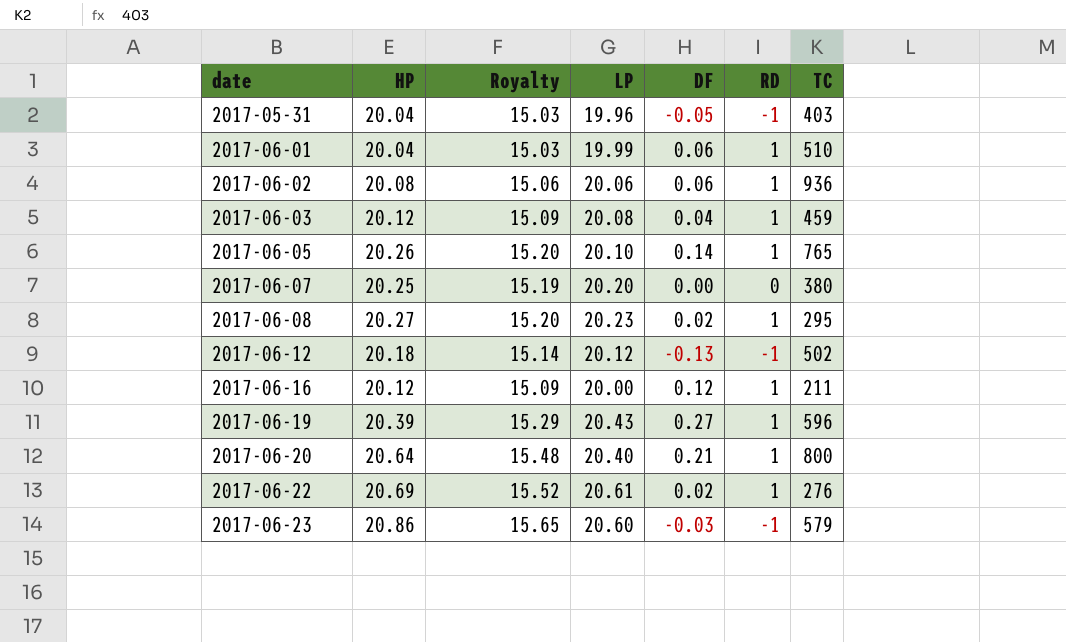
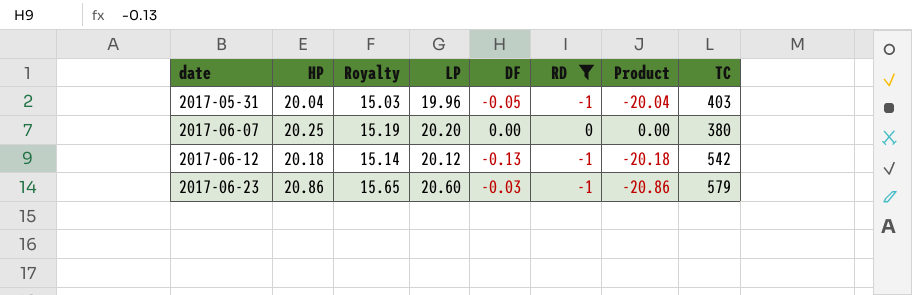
filter: none -> RD != 1
column Product | formula: none -> [HP] * [RD]
2017-06-12 | TC: 502 -> 542

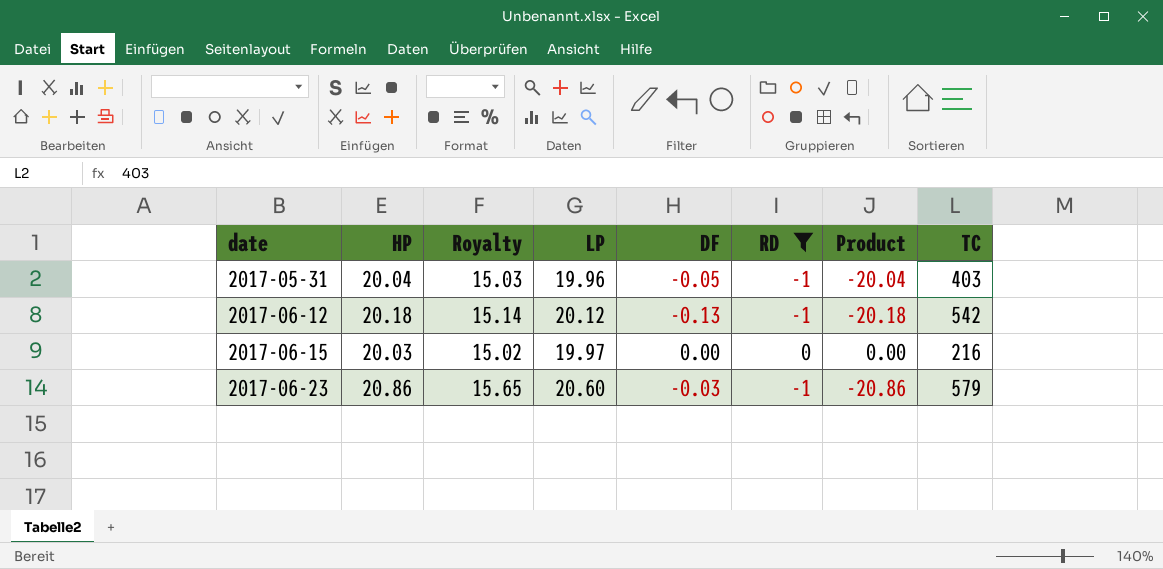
row 2017-06-07: 20.25 | 15.19 | 20.20 | 0.00 | 0 | 0.00 | 380 -> none
row 2017-06-15: none -> 20.03 | 15.02 | 19.97 | 0.00 | 0 | 0.00 | 216

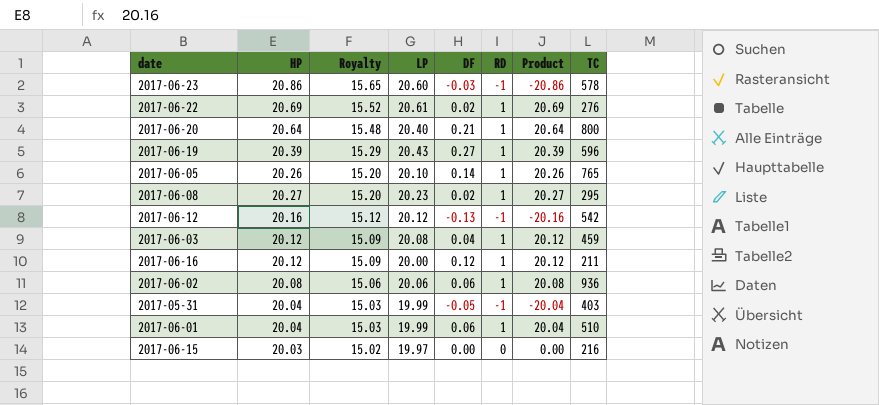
filter: RD != 1 -> none
row order: date ascending -> Royalty descending
2017-06-23 | TC: 579 -> 578
2017-06-12 | HP: 20.18 -> 20.16
2017-06-12 | Royalty: 15.14 -> 15.12
2017-06-12 | Product: -20.18 -> -20.16
2017-05-31 | LP: 19.96 -> 19.99

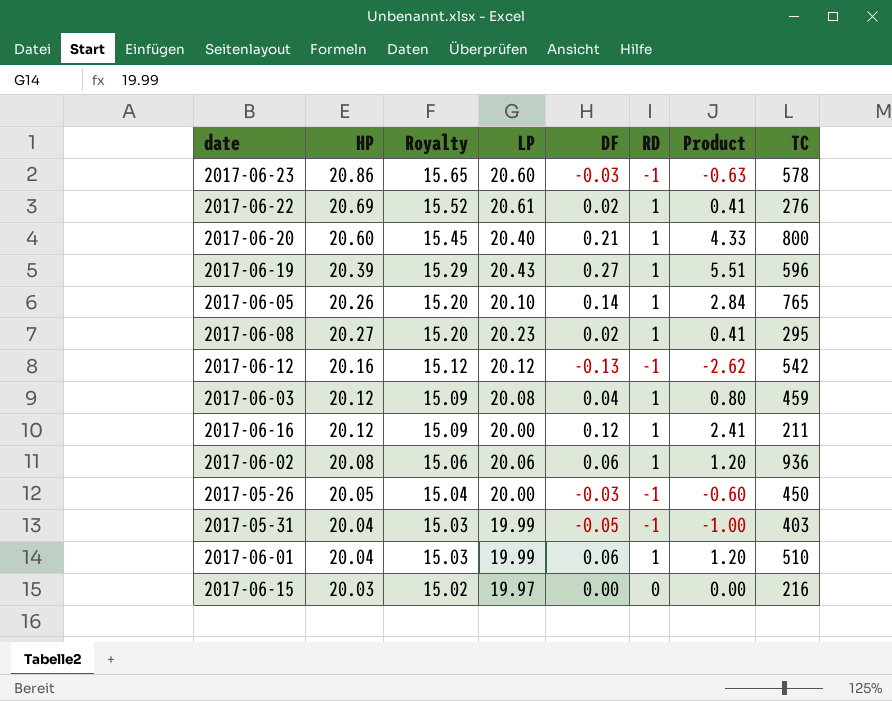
column Product | formula: [HP] * [RD] -> [HP] * [DF]
2017-06-20 | HP: 20.64 -> 20.60
2017-06-20 | Royalty: 15.48 -> 15.45
row 2017-05-26: none -> 20.05 | 15.04 | 20.00 | -0.03 | -1 | -0.60 | 450

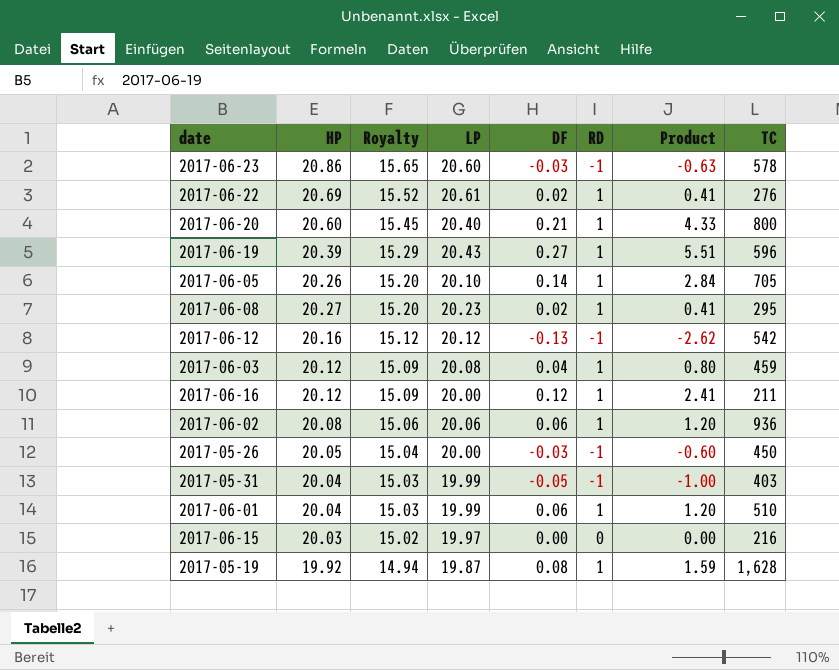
2017-06-05 | TC: 765 -> 705
row 2017-05-19: none -> 19.92 | 14.94 | 19.87 | 0.08 | 1 | 1.59 | 1,628

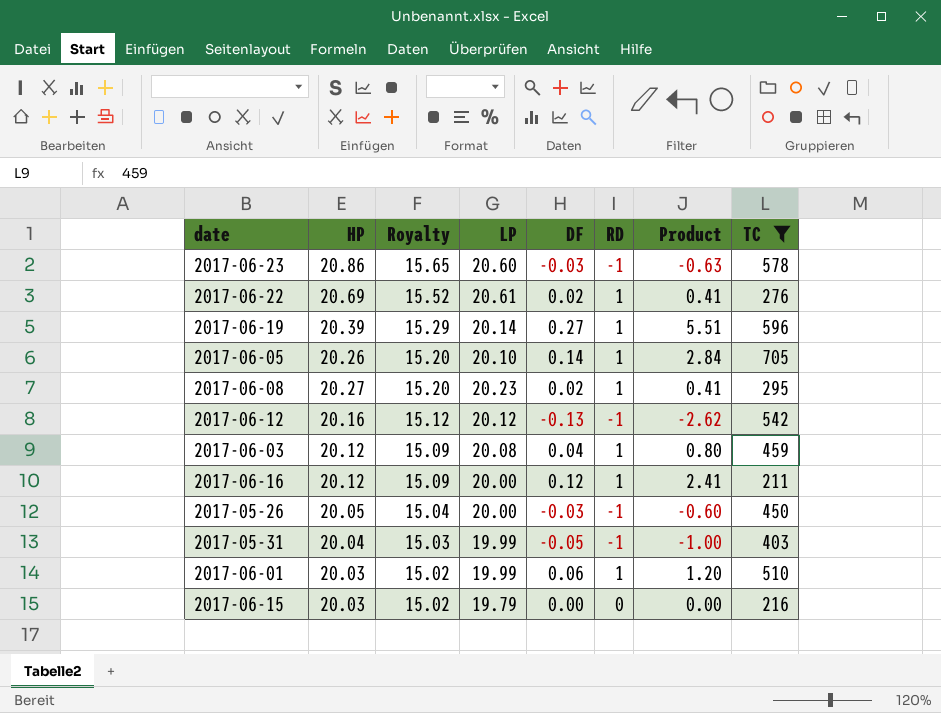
filter: none -> TC <= 705
2017-06-19 | LP: 20.43 -> 20.14
2017-06-01 | HP: 20.04 -> 20.03
2017-06-01 | Royalty: 15.03 -> 15.02
2017-06-15 | LP: 19.97 -> 19.79

